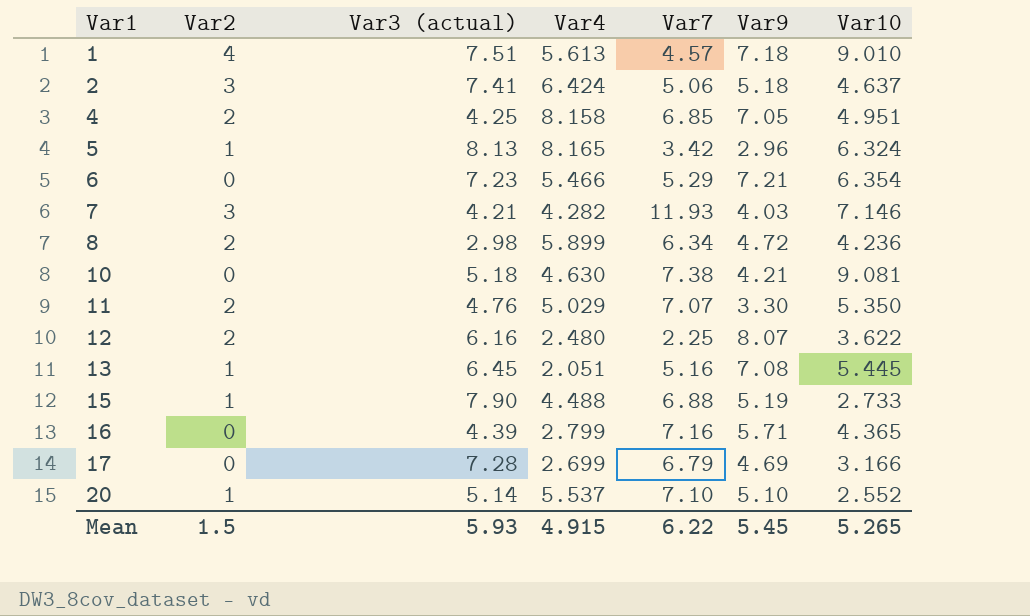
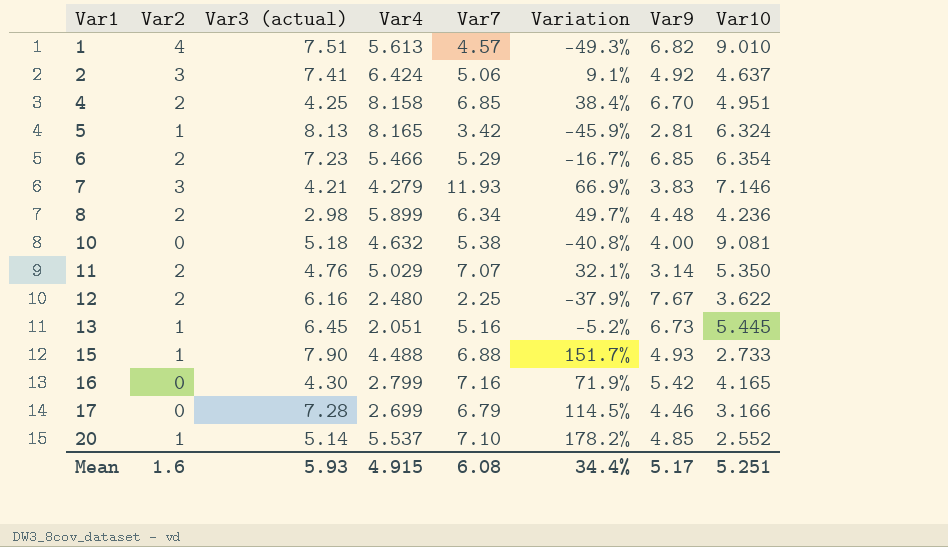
column Variation | formula: none -> ([Var7] - [Var10]) / [Var10]
1 | Var9: 7.18 -> 6.82
2 | Var9: 5.18 -> 4.92
4 | Var9: 7.05 -> 6.70
5 | Var9: 2.96 -> 2.81
6 | Var2: 0 -> 2
6 | Var9: 7.21 -> 6.85
7 | Var4: 4.282 -> 4.279
7 | Var9: 4.03 -> 3.83
8 | Var9: 4.72 -> 4.48
10 | Var4: 4.630 -> 4.632
10 | Var7: 7.38 -> 5.38
10 | Var9: 4.21 -> 4.00
11 | Var9: 3.30 -> 3.14
12 | Var9: 8.07 -> 7.67
13 | Var9: 7.08 -> 6.73
15 | Var9: 5.19 -> 4.93
16 | Var3 (actual): 4.39 -> 4.30
16 | Var9: 5.71 -> 5.42
16 | Var10: 4.365 -> 4.165
17 | Var9: 4.69 -> 4.46
20 | Var9: 5.10 -> 4.85
Mean | Var2: 1.5 -> 1.6
Mean | Var7: 6.22 -> 6.08
Mean | Var9: 5.45 -> 5.17
Mean | Var10: 5.265 -> 5.251

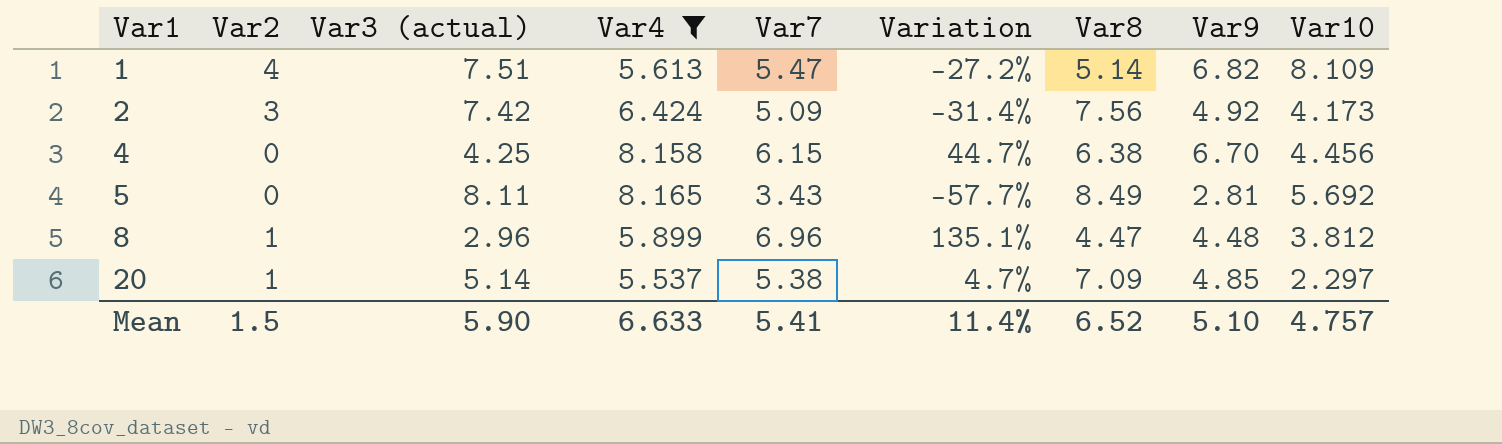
filter: none -> Var4 >= 5.537
column Variation | formula: ([Var7] - [Var10]) / [Var10] -> ([Var7] - [Var3 (actual)]) / [Var3 (actual)]
column Var8 | position: none -> 7
1 | Var7: 4.57 -> 5.47
1 | Var10: 9.010 -> 8.109
2 | Var3 (actual): 7.41 -> 7.42
2 | Var7: 5.06 -> 5.09
2 | Var10: 4.637 -> 4.173
4 | Var2: 2 -> 0
4 | Var7: 6.85 -> 6.15
4 | Var10: 4.951 -> 4.456
5 | Var2: 1 -> 0
5 | Var3 (actual): 8.13 -> 8.11
5 | Var7: 3.42 -> 3.43
5 | Var10: 6.324 -> 5.692
8 | Var2: 2 -> 1
8 | Var3 (actual): 2.98 -> 2.96
8 | Var7: 6.34 -> 6.96
8 | Var10: 4.236 -> 3.812
20 | Var7: 7.10 -> 5.38
20 | Var10: 2.552 -> 2.297
Mean | Var2: 1.6 -> 1.5
Mean | Var3 (actual): 5.93 -> 5.90
Mean | Var4: 4.915 -> 6.633
Mean | Var7: 6.08 -> 5.41
Mean | Variation: 34.4% -> 11.4%
Mean | Var9: 5.17 -> 5.10
Mean | Var10: 5.251 -> 4.757

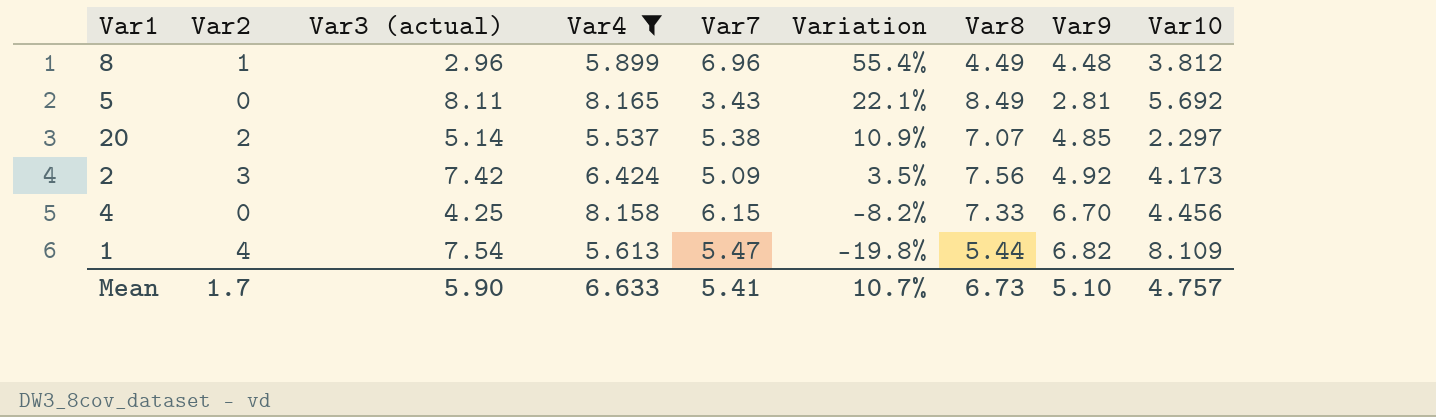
row order: Var1 ascending -> Variation descending
column Variation | formula: ([Var7] - [Var3 (actual)]) / [Var3 (actual)] -> ([Var7] - [Var9]) / [Var9]
8 | Var8: 4.47 -> 4.49
20 | Var2: 1 -> 2
20 | Var8: 7.09 -> 7.07
4 | Var8: 6.38 -> 7.33
1 | Var3 (actual): 7.51 -> 7.54
1 | Var8: 5.14 -> 5.44
Mean | Var2: 1.5 -> 1.7
Mean | Variation: 11.4% -> 10.7%
Mean | Var8: 6.52 -> 6.73

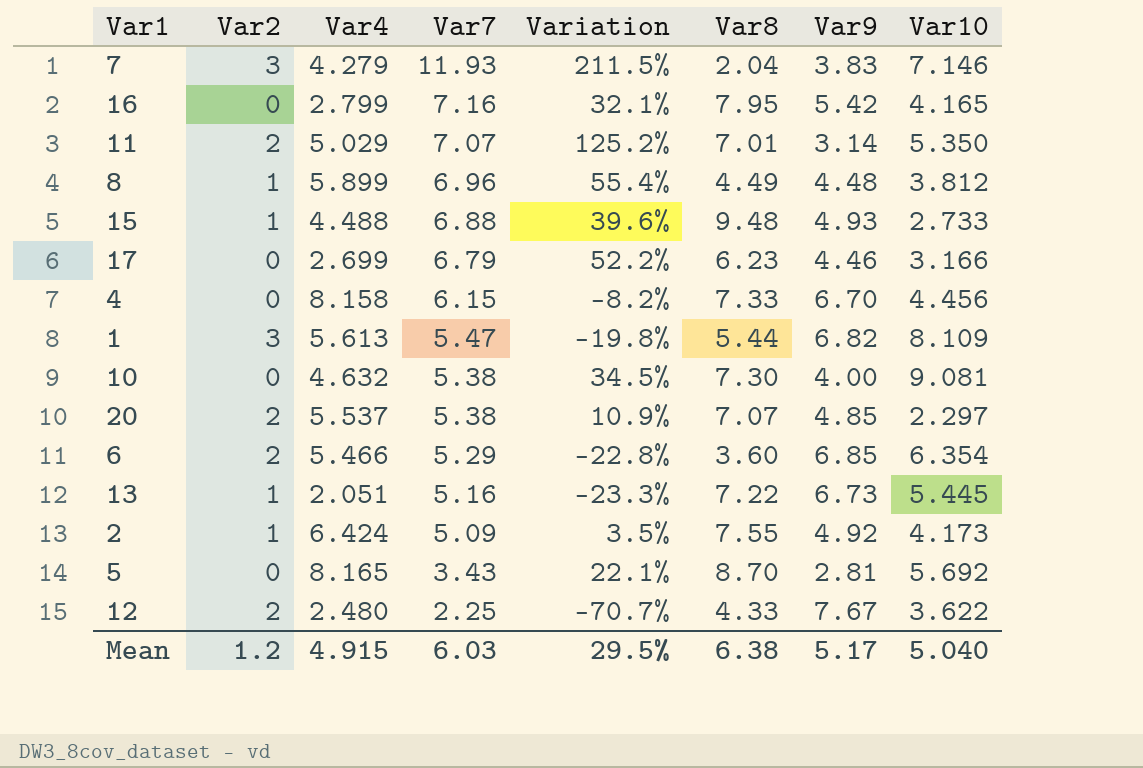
filter: Var4 >= 5.537 -> none
row order: Variation descending -> Var7 descending
column Var3 (actual) | position: 3 -> none
1 | Var2: 4 -> 3
2 | Var2: 3 -> 1
2 | Var8: 7.56 -> 7.55
5 | Var8: 8.49 -> 8.70
Mean | Var2: 1.7 -> 1.2
Mean | Var4: 6.633 -> 4.915
Mean | Var7: 5.41 -> 6.03
Mean | Variation: 10.7% -> 29.5%
Mean | Var8: 6.73 -> 6.38
Mean | Var9: 5.10 -> 5.17
Mean | Var10: 4.757 -> 5.040

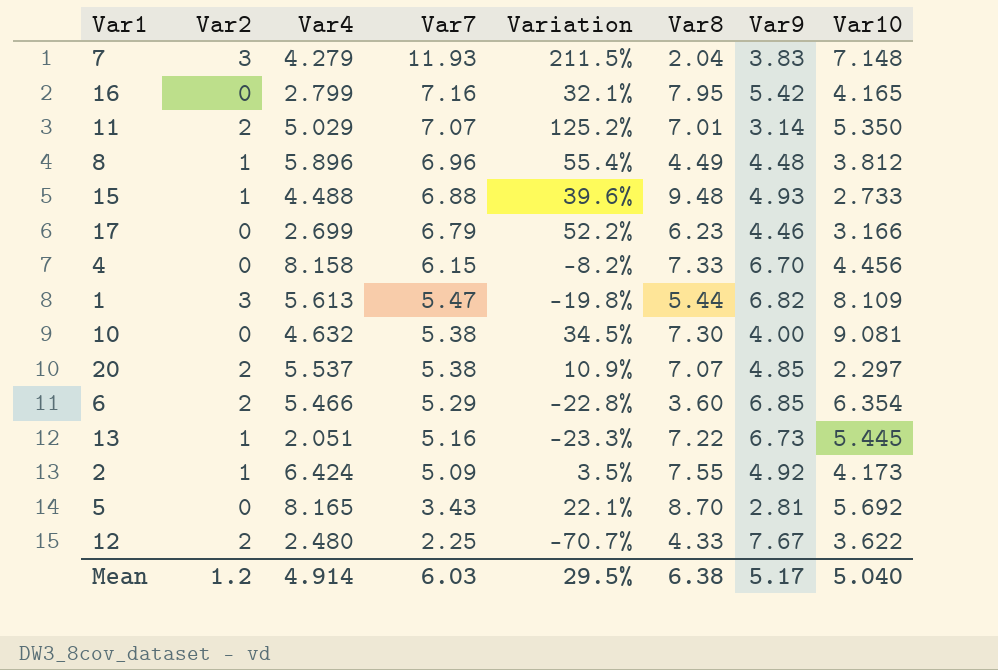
7 | Var10: 7.146 -> 7.148
8 | Var4: 5.899 -> 5.896
Mean | Var4: 4.915 -> 4.914

